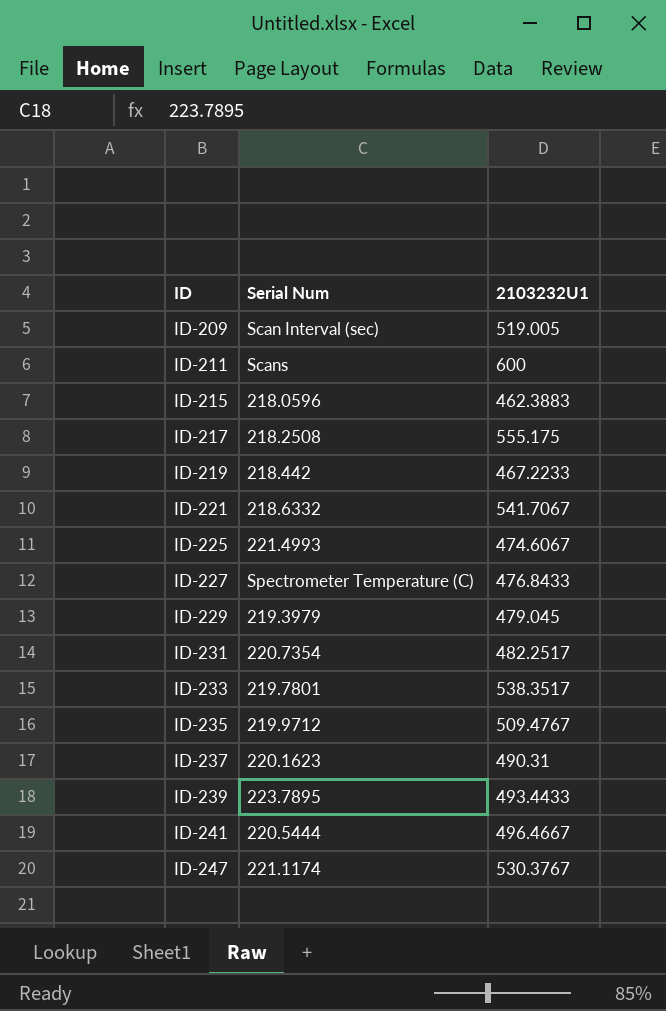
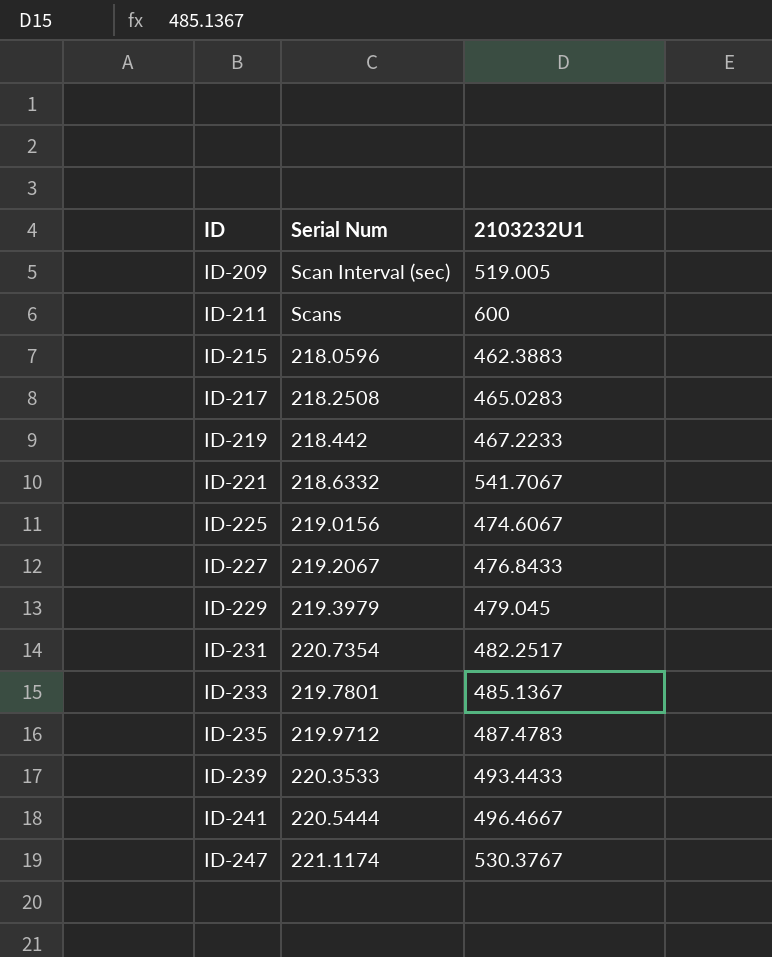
row ID-237: 220.1623 | 490.31 -> none
ID-217 | 2103232U1: 555.175 -> 465.0283
ID-225 | Serial Num: 221.4993 -> 219.0156
ID-227 | Serial Num: Spectrometer Temperature (C) -> 219.2067
ID-233 | 2103232U1: 538.3517 -> 485.1367
ID-235 | 2103232U1: 509.4767 -> 487.4783
ID-239 | Serial Num: 223.7895 -> 220.3533

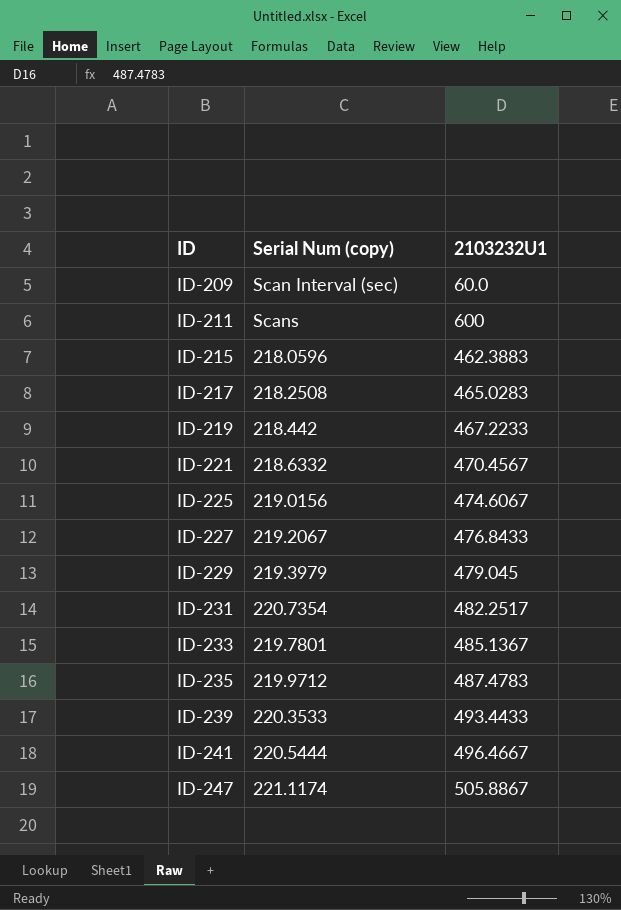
column name: Serial Num -> Serial Num (copy)
ID-209 | 2103232U1: 519.005 -> 60.0
ID-221 | 2103232U1: 541.7067 -> 470.4567
ID-247 | 2103232U1: 530.3767 -> 505.8867

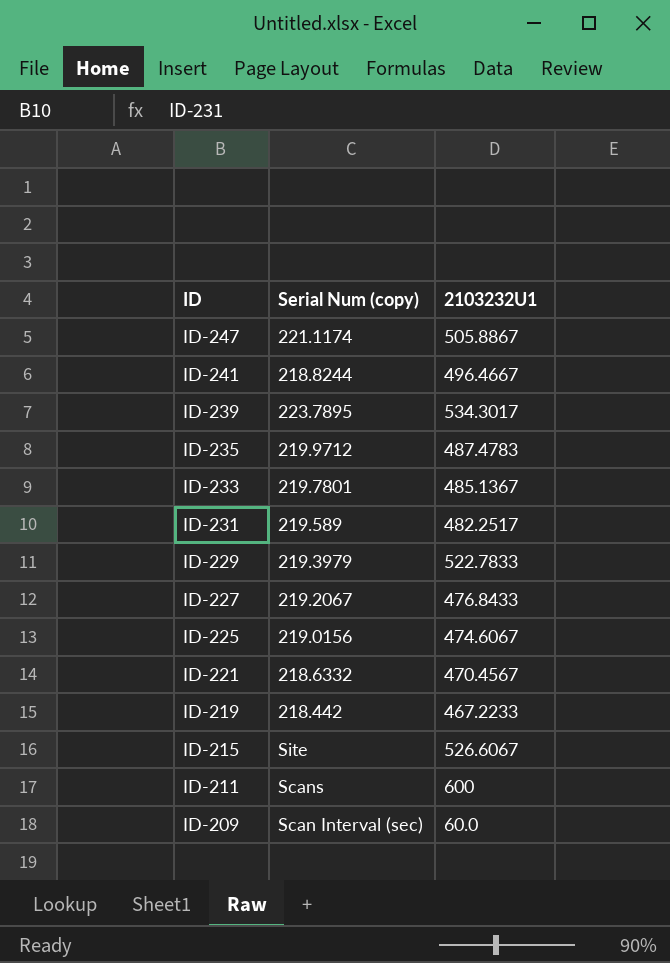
row order: ID ascending -> ID descending
row ID-217: 218.2508 | 465.0283 -> none
ID-241 | Serial Num (copy): 220.5444 -> 218.8244
ID-239 | Serial Num (copy): 220.3533 -> 223.7895
ID-239 | 2103232U1: 493.4433 -> 534.3017
ID-231 | Serial Num (copy): 220.7354 -> 219.589
ID-229 | 2103232U1: 479.045 -> 522.7833
ID-215 | Serial Num (copy): 218.0596 -> Site
ID-215 | 2103232U1: 462.3883 -> 526.6067

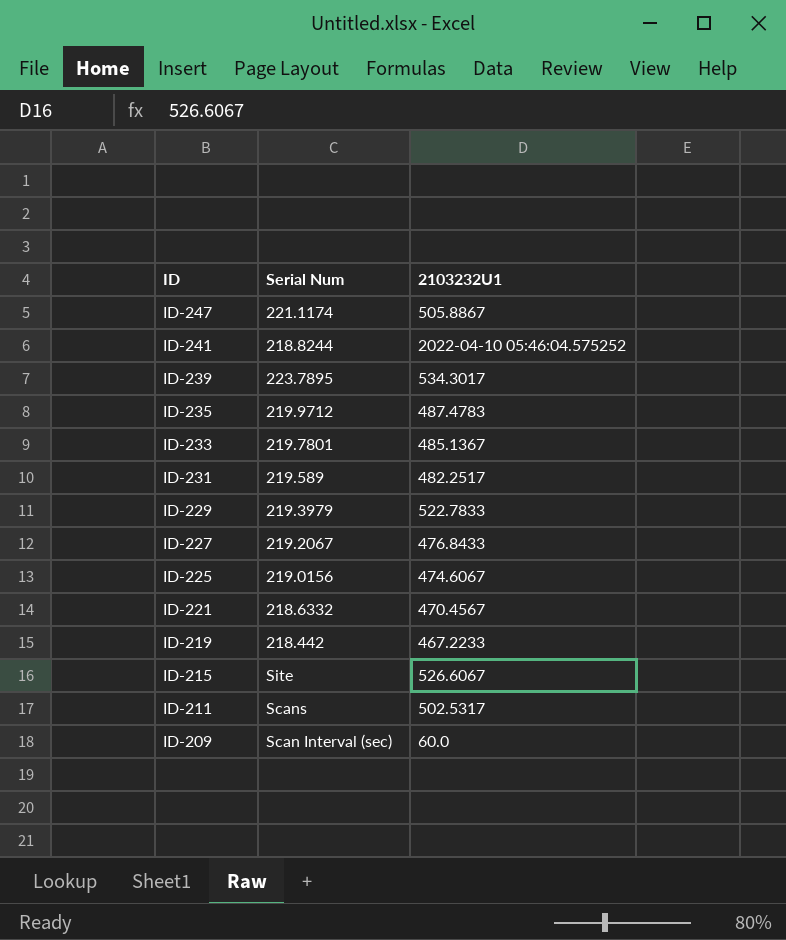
column name: Serial Num (copy) -> Serial Num
ID-241 | 2103232U1: 496.4667 -> 2022-04-10 05:46:04.575252
ID-211 | 2103232U1: 600 -> 502.5317

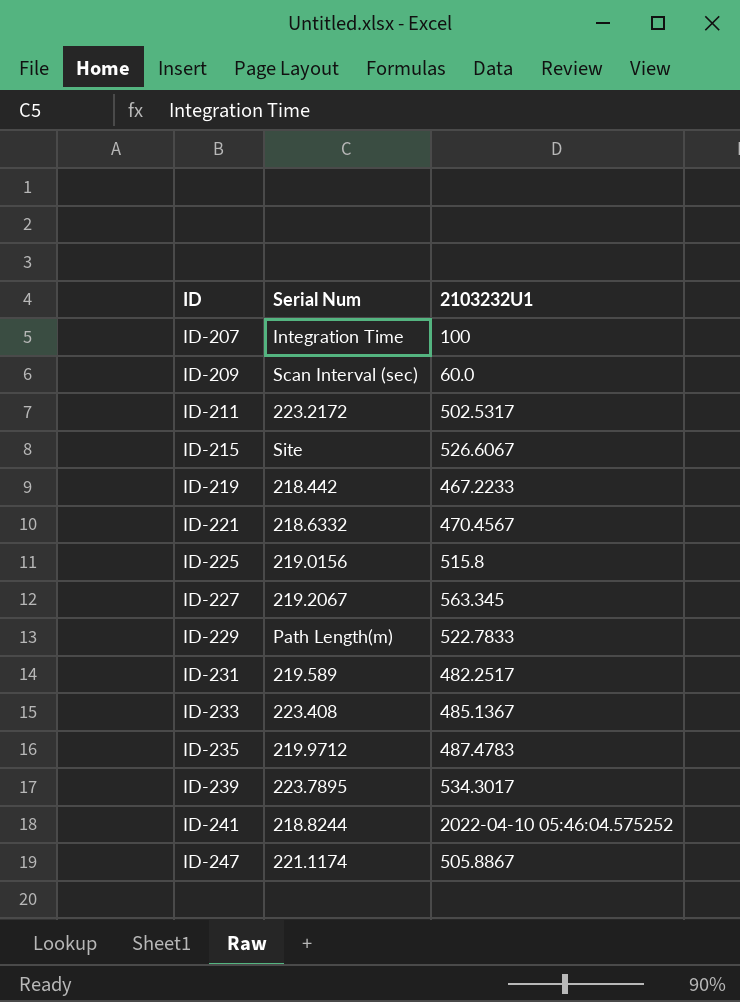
row order: ID descending -> ID ascending
row ID-207: none -> Integration Time | 100
ID-211 | Serial Num: Scans -> 223.2172
ID-225 | 2103232U1: 474.6067 -> 515.8
ID-227 | 2103232U1: 476.8433 -> 563.345
ID-229 | Serial Num: 219.3979 -> Path Length(m)
ID-233 | Serial Num: 219.7801 -> 223.408

